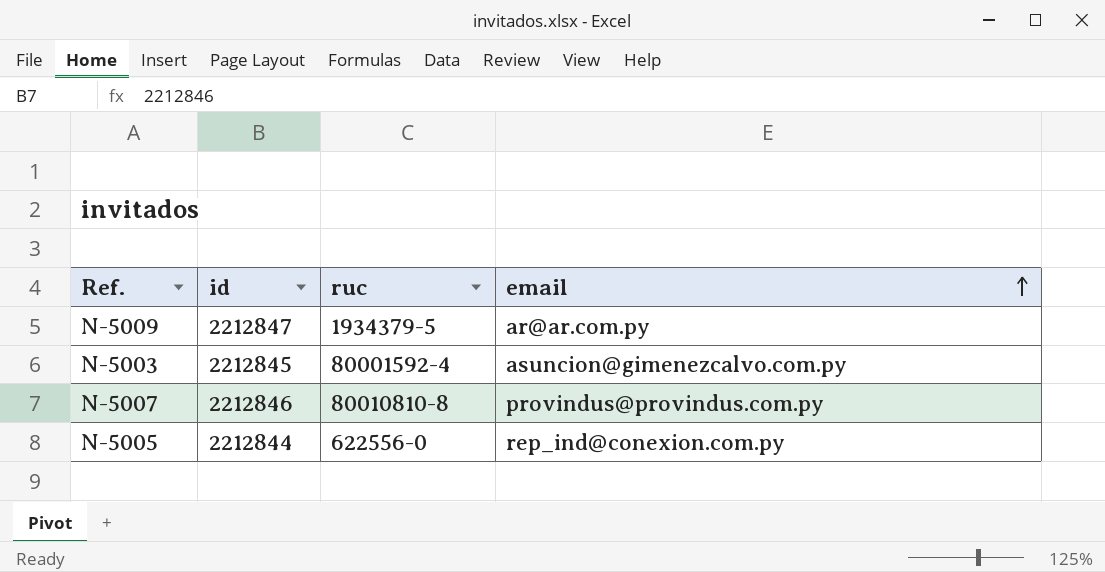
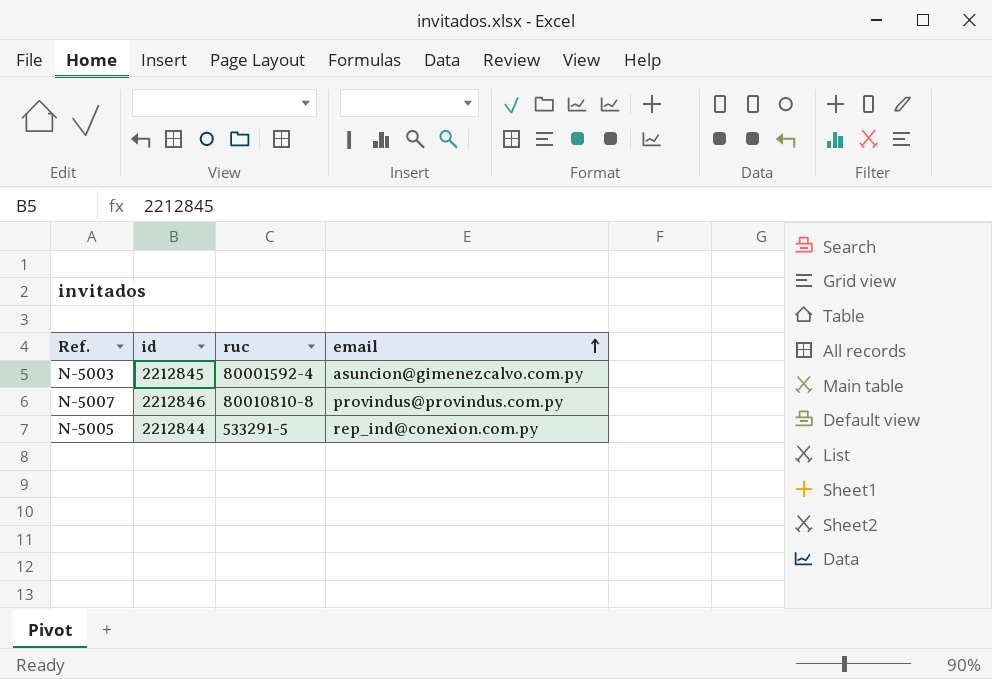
row N-5009: 2212847 | 1934379-5 | ar@ar.com.py -> none
N-5005 | ruc: 622556-0 -> 533291-5

